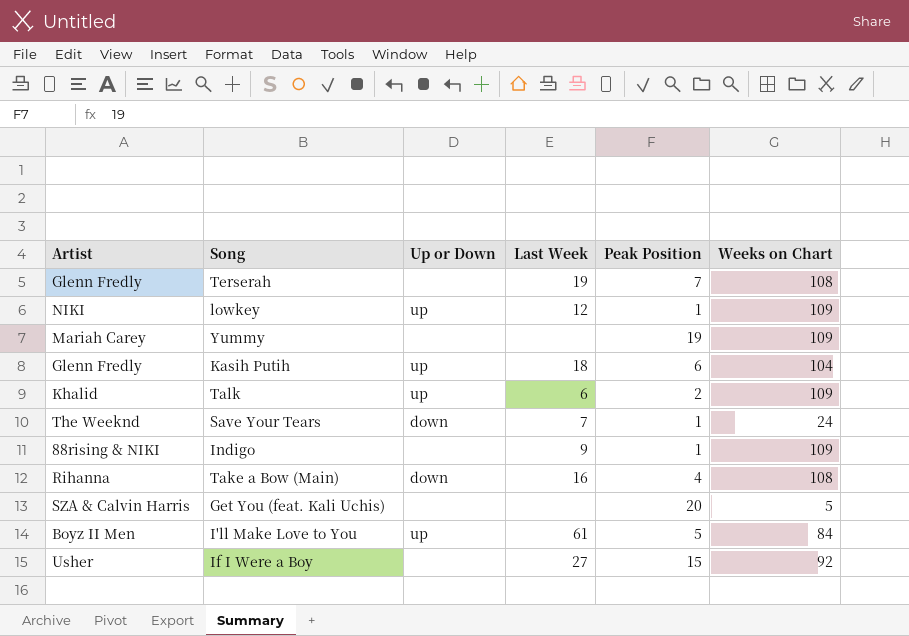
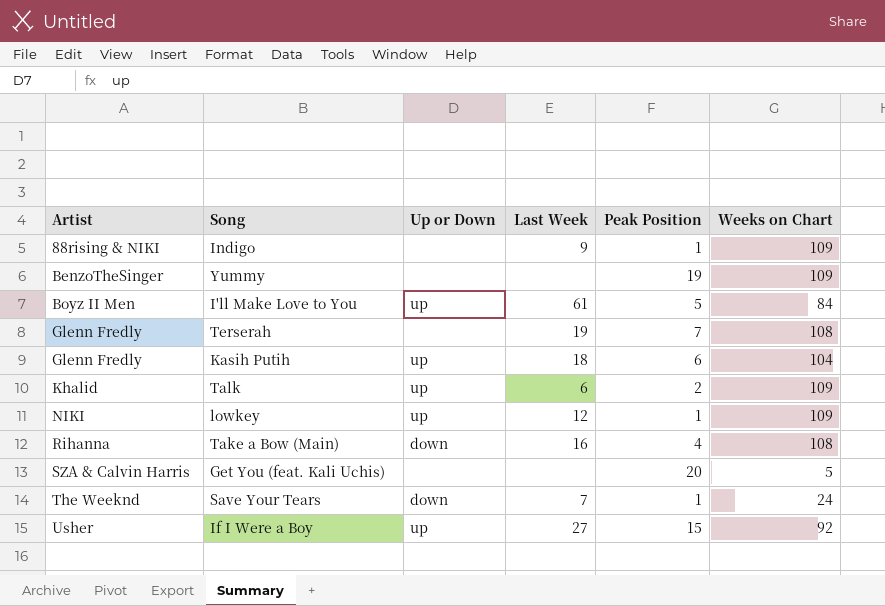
row order: none -> Artist ascending
Yummy | Artist: Mariah Carey -> BenzoTheSinger
If I Were a Boy | Up or Down: none -> up

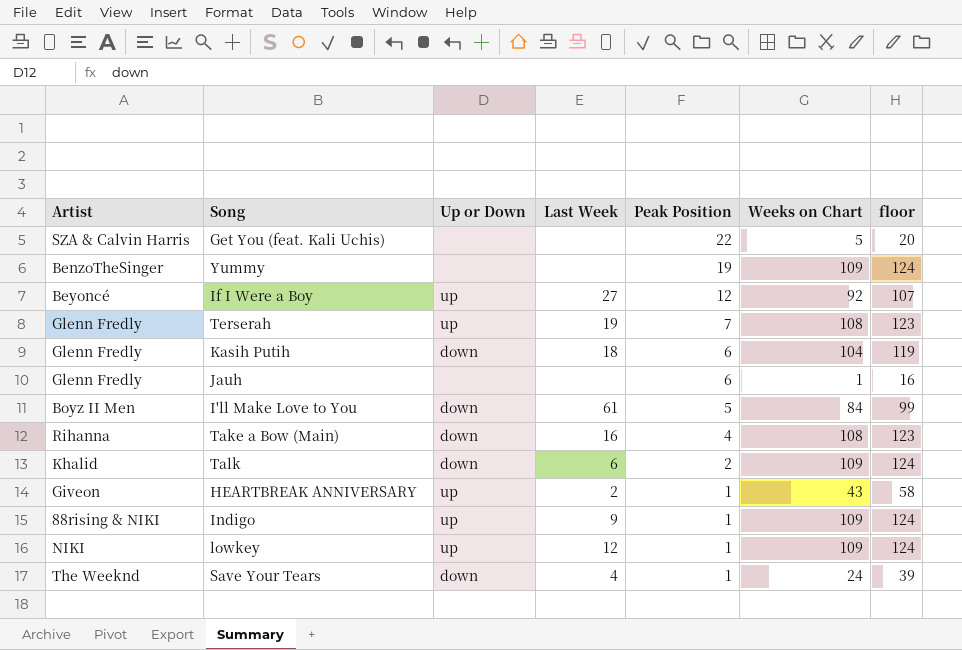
row order: Artist ascending -> Peak Position descending
column floor | formula: none -> [Weeks on Chart] + 15
Get You (feat. Kali Uchis) | Peak Position: 20 -> 22
If I Were a Boy | Artist: Usher -> Beyoncé
If I Were a Boy | Peak Position: 15 -> 12
Terserah | Up or Down: none -> up
Kasih Putih | Up or Down: up -> down
row Jauh: none -> Glenn Fredly | none | none | 6 | 1 | 16
I'll Make Love to You | Up or Down: up -> down
Talk | Up or Down: up -> down
row HEARTBREAK ANNIVERSARY: none -> Giveon | up | 2 | 1 | 43 | 58
Indigo | Up or Down: none -> up
Save Your Tears | Last Week: 7 -> 4

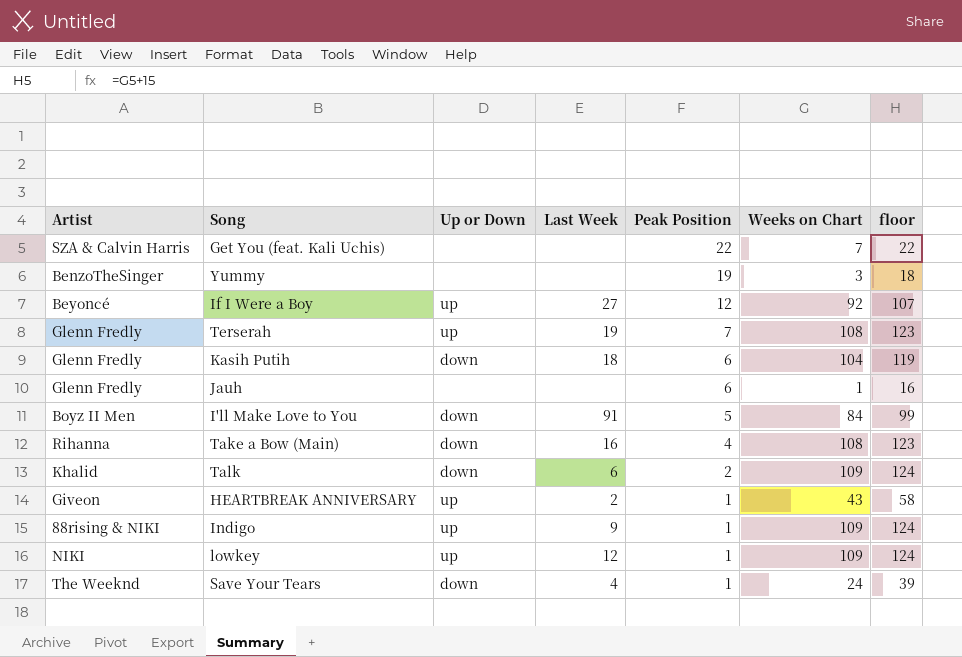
Get You (feat. Kali Uchis) | Weeks on Chart: 5 -> 7
Get You (feat. Kali Uchis) | floor: 20 -> 22
Yummy | Weeks on Chart: 109 -> 3
Yummy | floor: 124 -> 18
I'll Make Love to You | Last Week: 61 -> 91

